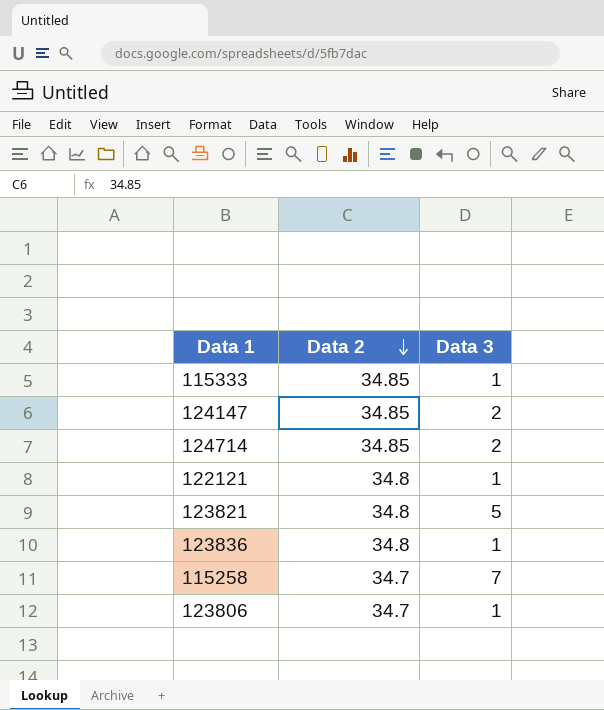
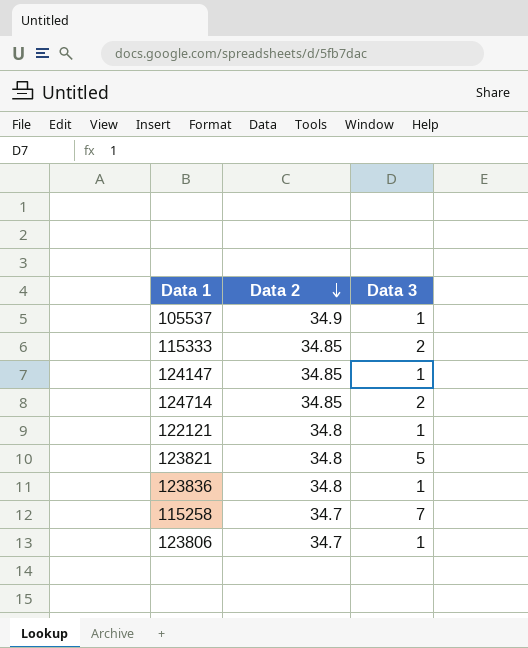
row 105537: none -> 34.9 | 1
115333 | Data 3: 1 -> 2
124147 | Data 3: 2 -> 1

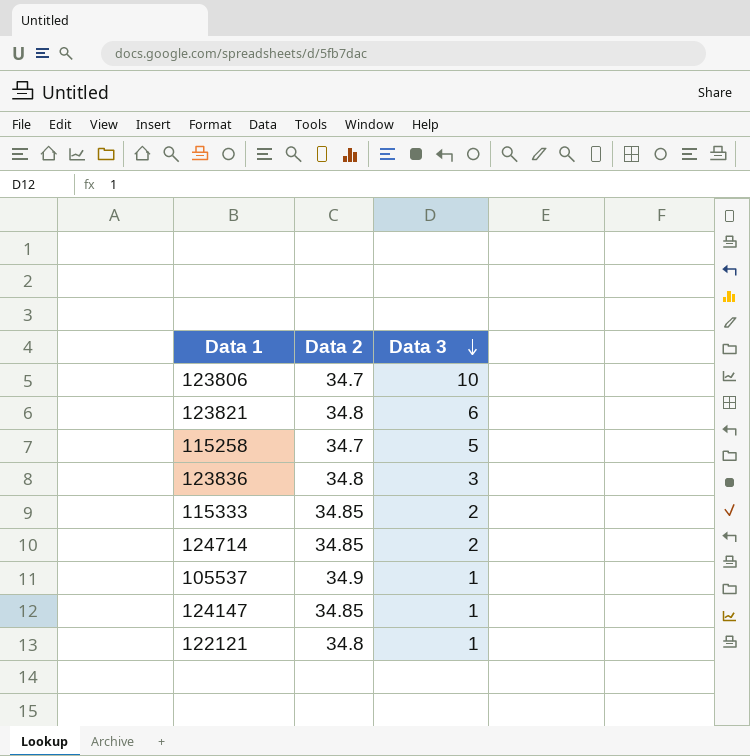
row order: Data 2 descending -> Data 3 descending
123806 | Data 3: 1 -> 10
123821 | Data 3: 5 -> 6
115258 | Data 3: 7 -> 5
123836 | Data 3: 1 -> 3

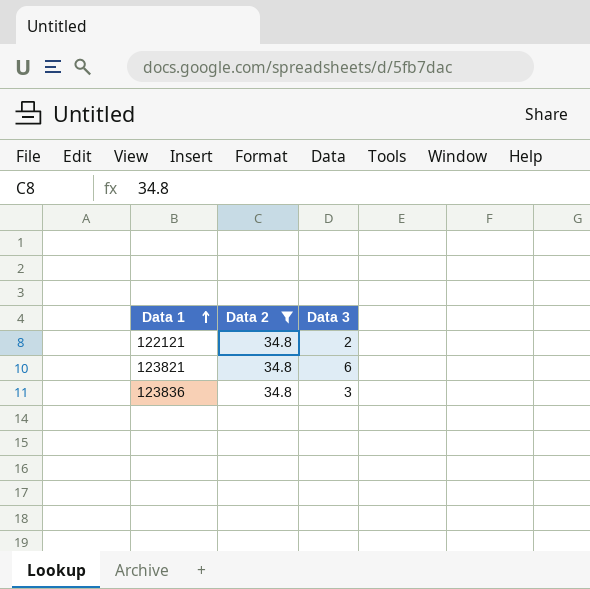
filter: none -> Data 2 = 34.8
row order: Data 3 descending -> Data 1 ascending
122121 | Data 3: 1 -> 2

